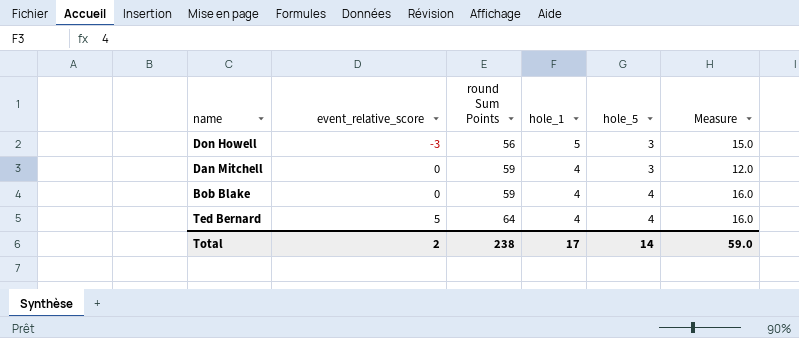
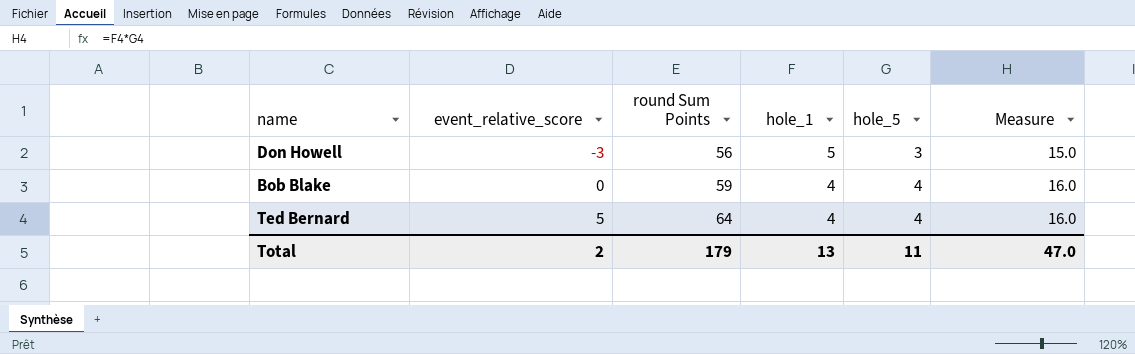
row Dan Mitchell: 0 | 59 | 4 | 3 | 12.0 -> none
Total | round Sum Points: 238 -> 179
Total | hole_1: 17 -> 13
Total | hole_5: 14 -> 11
Total | Measure: 59.0 -> 47.0

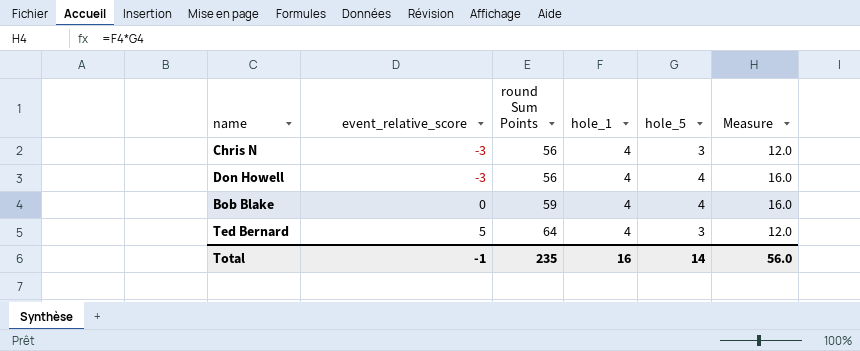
row Chris N: none -> -3 | 56 | 4 | 3 | 12.0
Don Howell | hole_1: 5 -> 4
Don Howell | hole_5: 3 -> 4
Don Howell | Measure: 15.0 -> 16.0
Ted Bernard | hole_5: 4 -> 3
Ted Bernard | Measure: 16.0 -> 12.0
Total | event_relative_score: 2 -> -1
Total | round Sum Points: 179 -> 235
Total | hole_1: 13 -> 16
Total | hole_5: 11 -> 14
Total | Measure: 47.0 -> 56.0

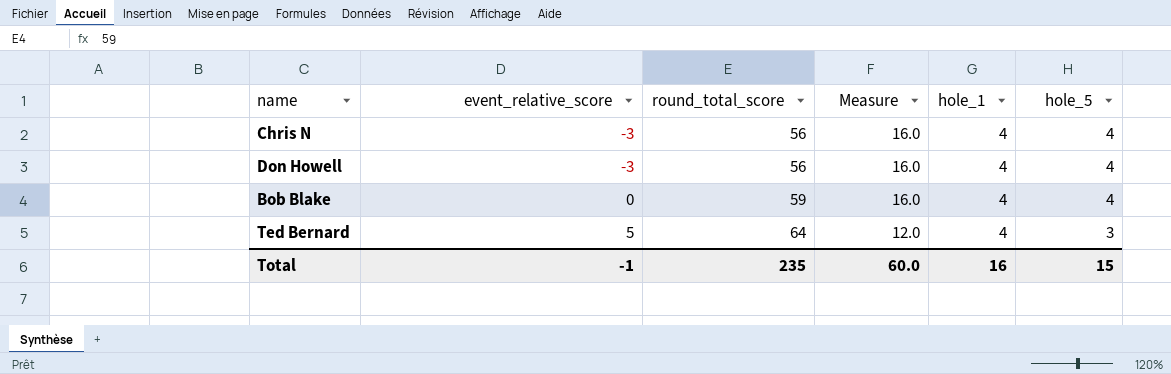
column name: round Sum Points -> round_total_score
column Measure | position: 6 -> 4
Chris N | Measure: 12.0 -> 16.0
Chris N | hole_5: 3 -> 4
Total | Measure: 56.0 -> 60.0
Total | hole_5: 14 -> 15

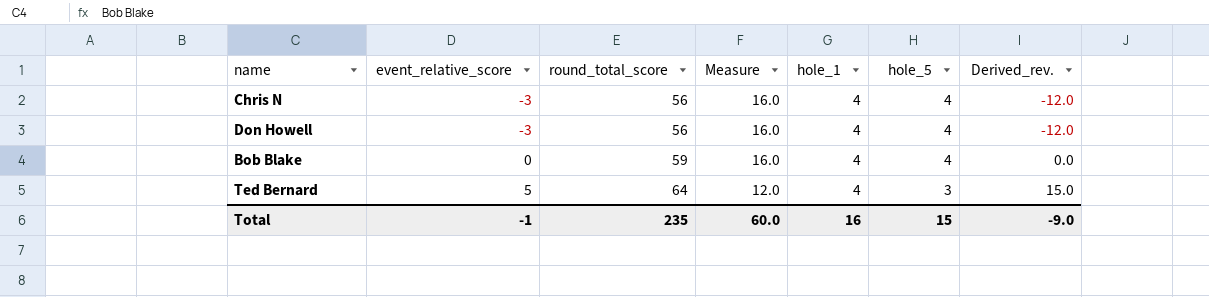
column Derived_rev. | formula: none -> [event_relative_score] * [hole_5]

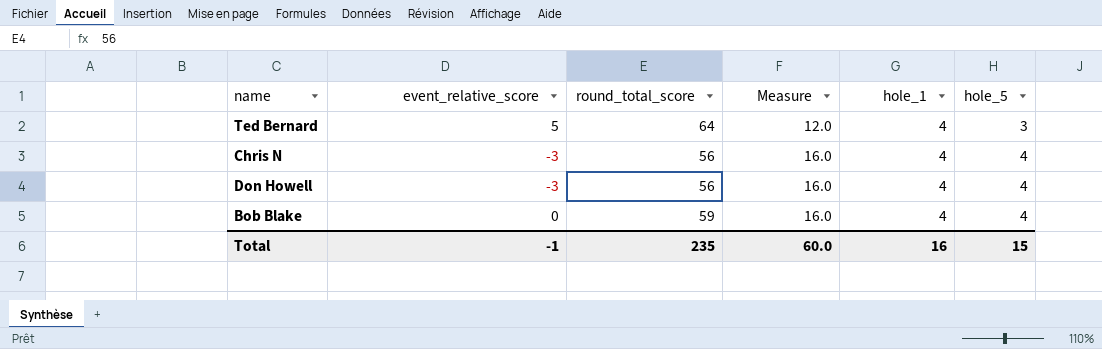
row order: event_relative_score ascending -> Measure ascending
column Derived_rev. | formula: [event_relative_score] * [hole_5] -> none

